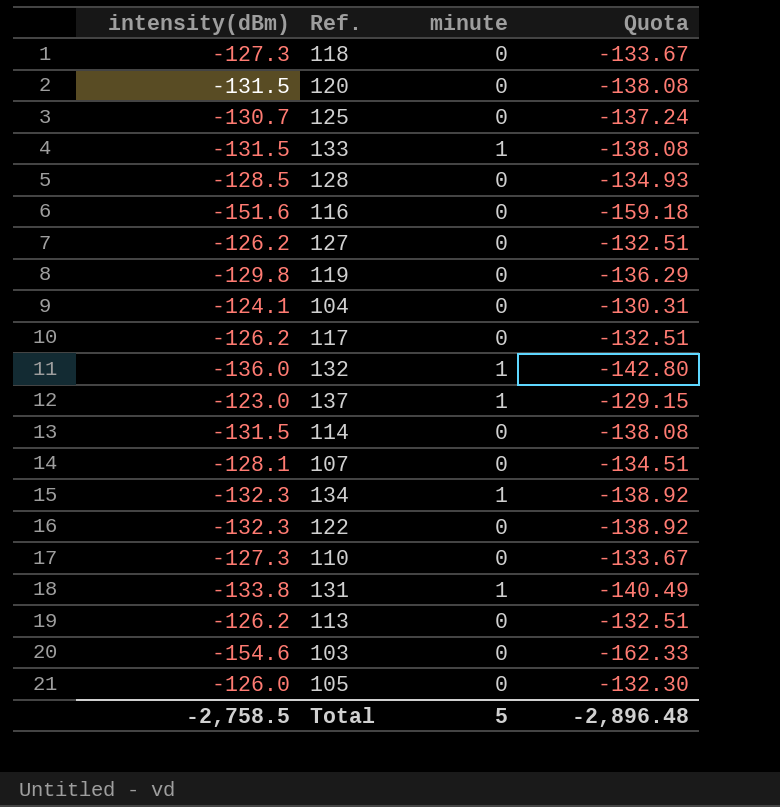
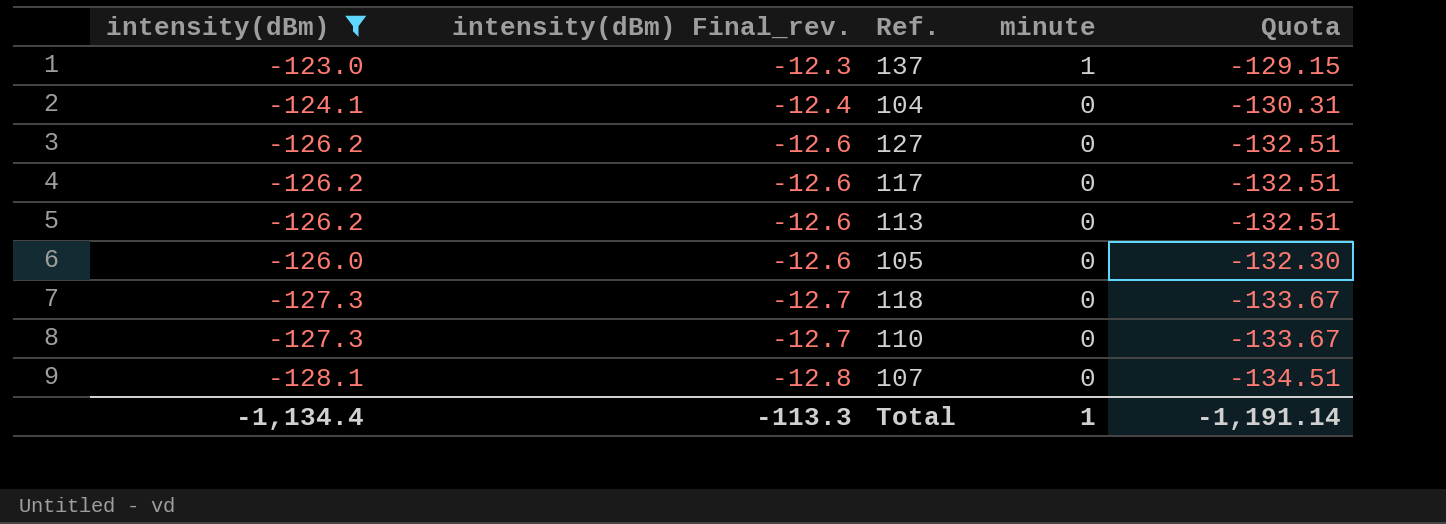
filter: none -> intensity(dBm) >= -128.1
row order: none -> intensity(dBm) Final_rev. descending
column intensity(dBm) Final_rev. | formula: none -> [intensity(dBm)] * 0.1
Total | intensity(dBm): -2,758.5 -> -1,134.4
Total | minute: 5 -> 1
Total | Quota: -2,896.48 -> -1,191.14

